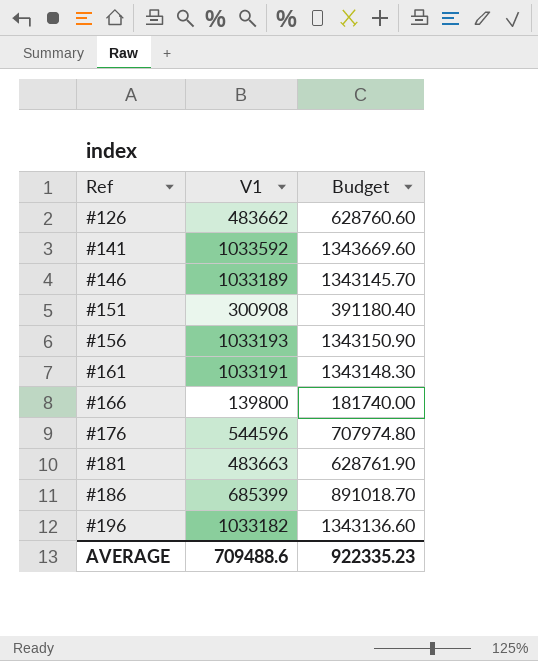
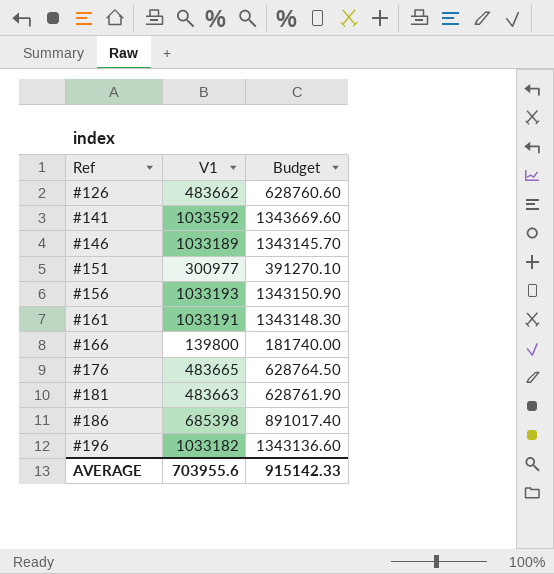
#151 | V1: 300908 -> 300977
#151 | Budget: 391180.40 -> 391270.10
#176 | V1: 544596 -> 483665
#176 | Budget: 707974.80 -> 628764.50
#186 | V1: 685399 -> 685398
#186 | Budget: 891018.70 -> 891017.40
AVERAGE | V1: 709488.6 -> 703955.6
AVERAGE | Budget: 922335.23 -> 915142.33

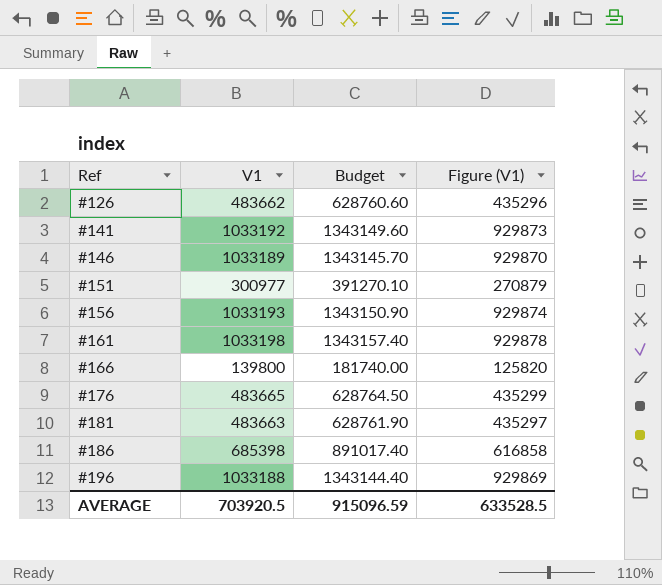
column Figure (V1) | formula: none -> [V1] * 0.9
#141 | V1: 1033592 -> 1033192
#141 | Budget: 1343669.60 -> 1343149.60
#161 | V1: 1033191 -> 1033198
#161 | Budget: 1343148.30 -> 1343157.40
#196 | V1: 1033182 -> 1033188
#196 | Budget: 1343136.60 -> 1343144.40
AVERAGE | V1: 703955.6 -> 703920.5
AVERAGE | Budget: 915142.33 -> 915096.59

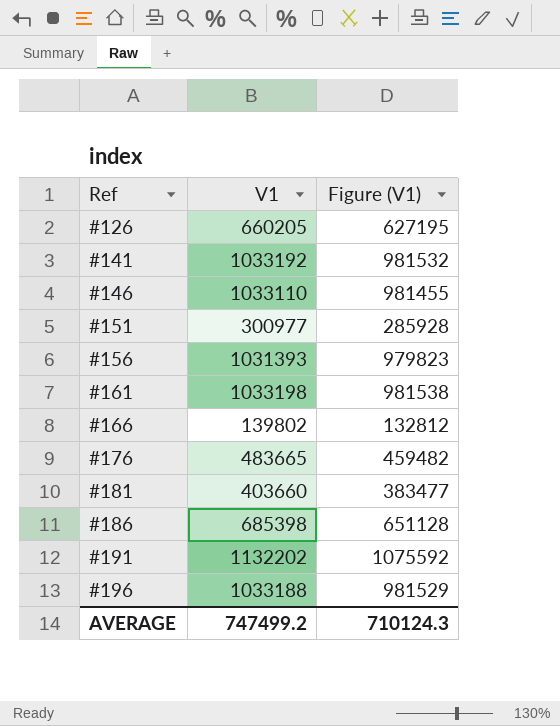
column Budget | formula: [V1] * 1.3 -> none
column Figure (V1) | formula: [V1] * 0.9 -> [V1] * 0.95
#126 | V1: 483662 -> 660205
#146 | V1: 1033189 -> 1033110
#156 | V1: 1033193 -> 1031393
#166 | V1: 139800 -> 139802
#181 | V1: 483663 -> 403660
row #191: none -> 1132202 | 1075592
AVERAGE | V1: 703920.5 -> 747499.2
AVERAGE | Figure (V1): 633528.5 -> 710124.3

